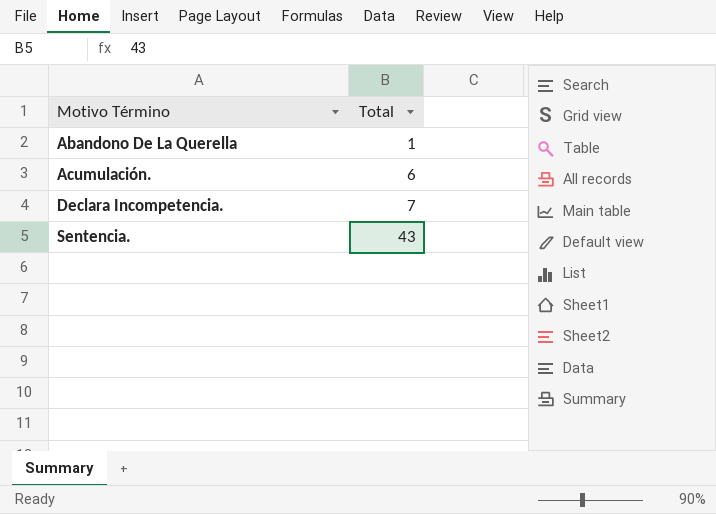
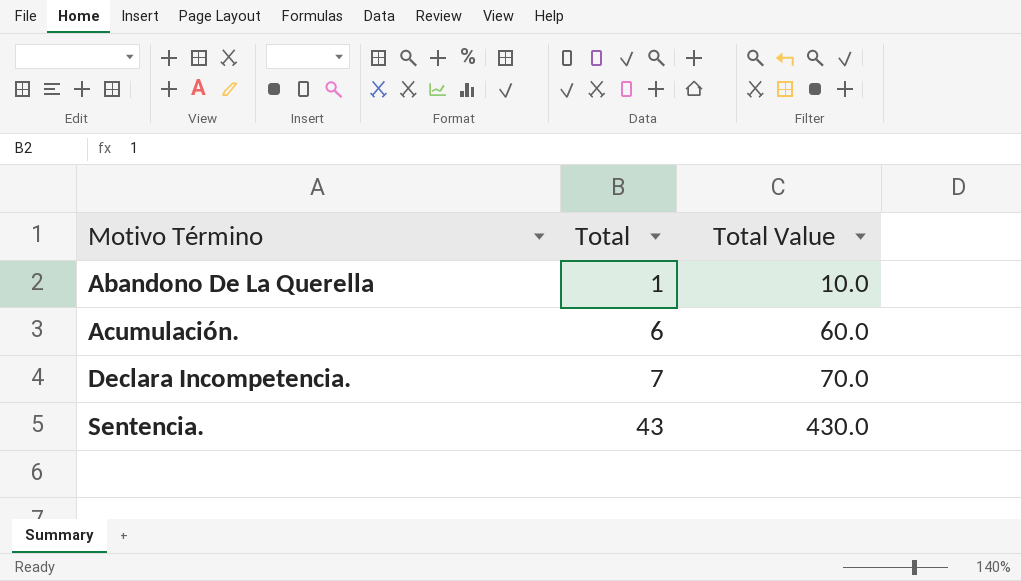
column Total Value | formula: none -> [Total] * 10

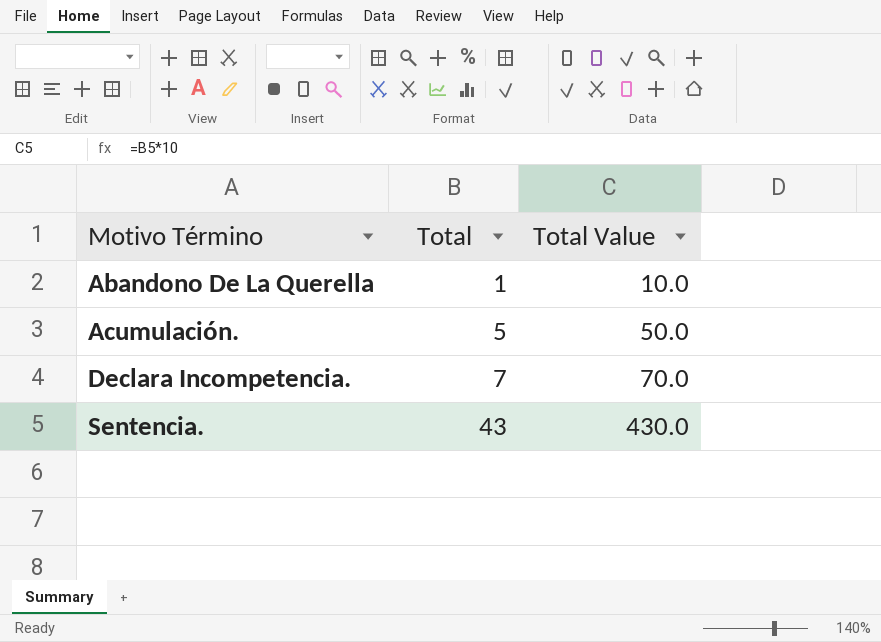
Acumulación. | Total: 6 -> 5
Acumulación. | Total Value: 60.0 -> 50.0

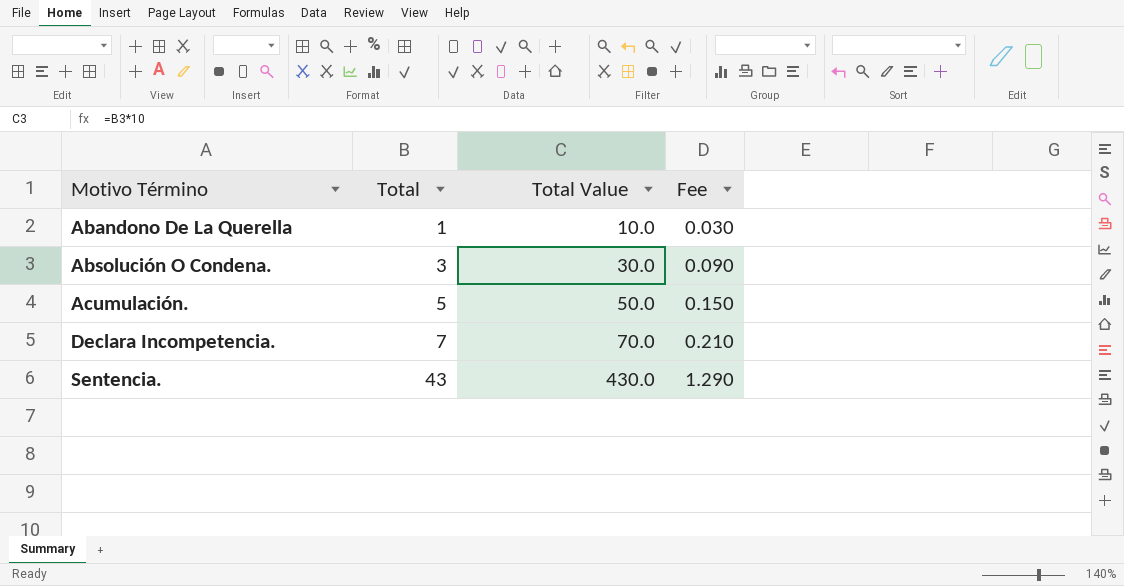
column Fee | formula: none -> [Total] * 0.03
row Absolución O Condena.: none -> 3 | 30.0 | 0.090

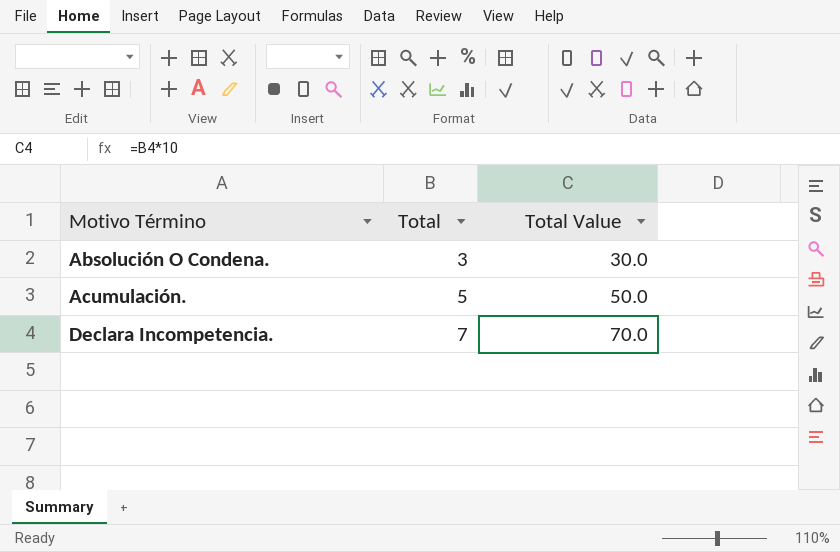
column Fee | formula: [Total] * 0.03 -> none
row Abandono De La Querella: 1 | 10.0 | 0.030 -> none
row Sentencia.: 43 | 430.0 | 1.290 -> none

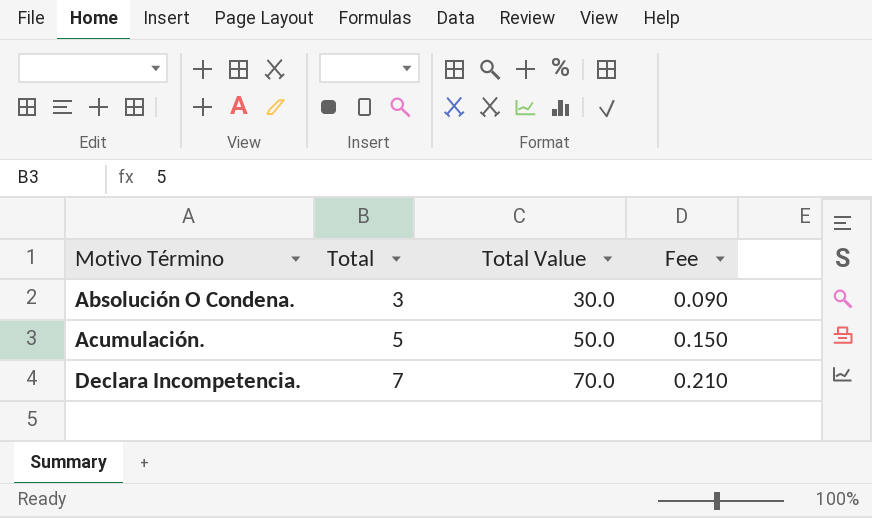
column Fee | formula: none -> [Total] * 0.03

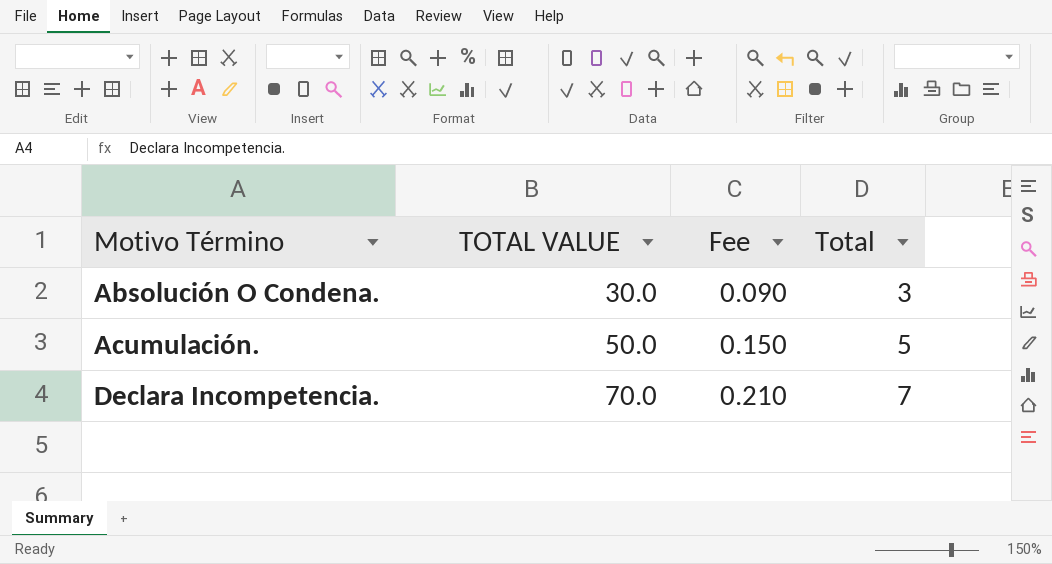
column name: Total Value -> TOTAL VALUE
column Total | position: 2 -> 4

